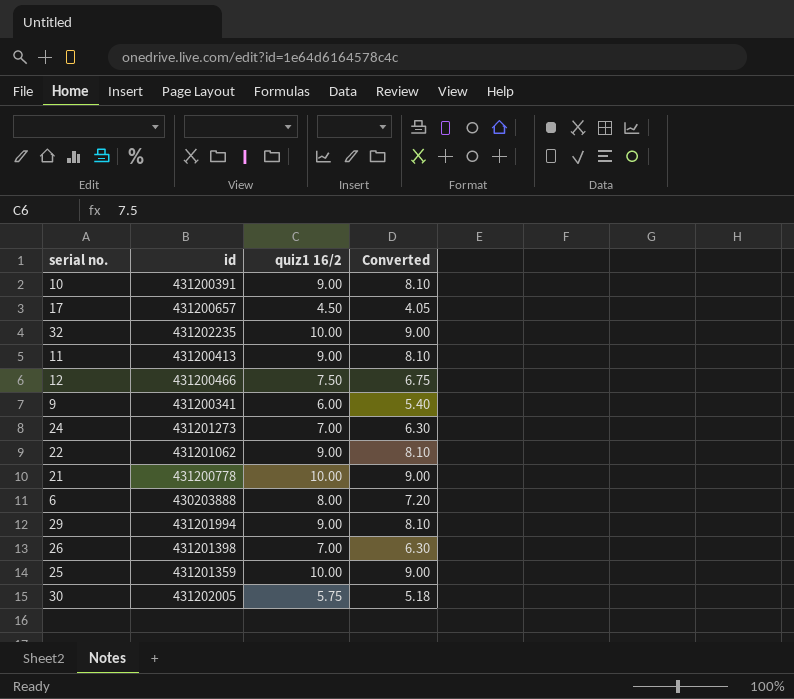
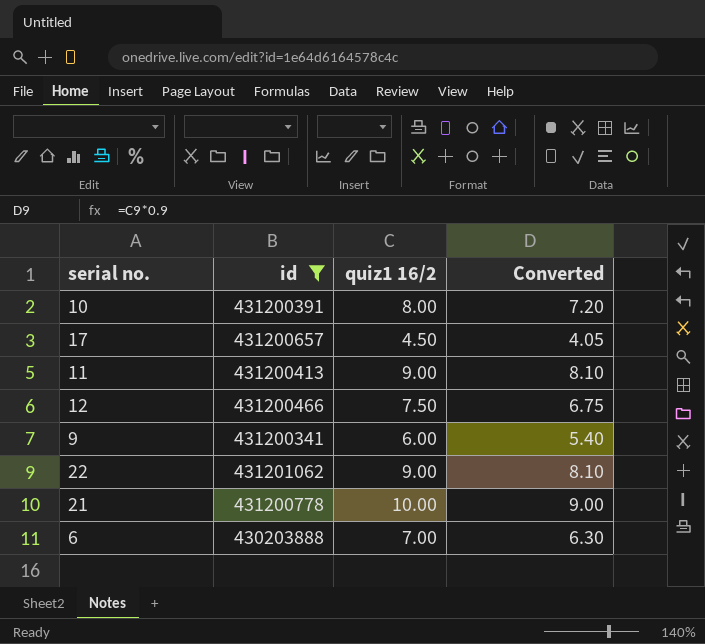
filter: none -> id <= 431201062
10 | quiz1 16/2: 9.00 -> 8.00
10 | Converted: 8.10 -> 7.20
6 | quiz1 16/2: 8.00 -> 7.00
6 | Converted: 7.20 -> 6.30

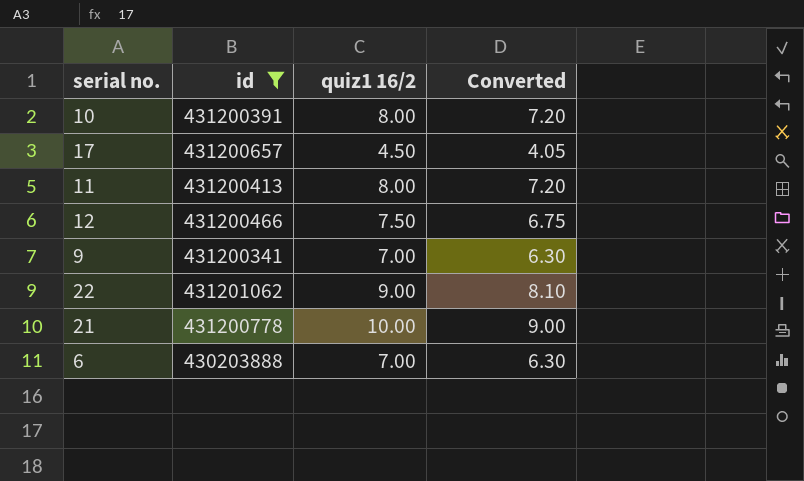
11 | quiz1 16/2: 9.00 -> 8.00
11 | Converted: 8.10 -> 7.20
9 | quiz1 16/2: 6.00 -> 7.00
9 | Converted: 5.40 -> 6.30

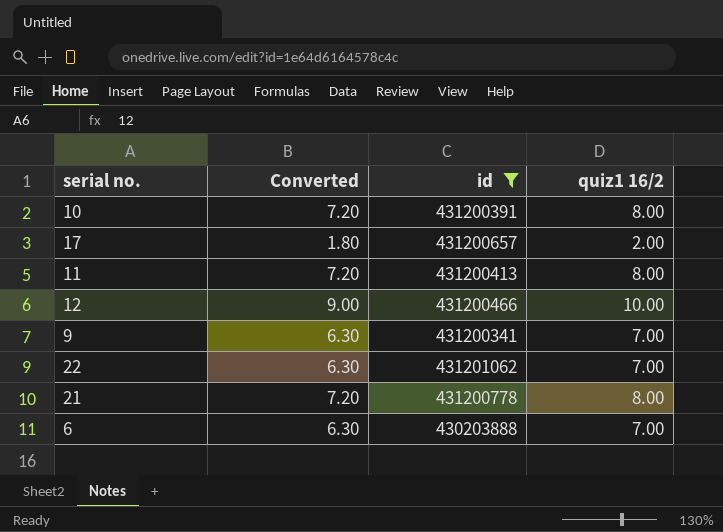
column Converted | position: 4 -> 2
17 | Converted: 4.05 -> 1.80
17 | quiz1 16/2: 4.50 -> 2.00
12 | Converted: 6.75 -> 9.00
12 | quiz1 16/2: 7.50 -> 10.00
22 | Converted: 8.10 -> 6.30
22 | quiz1 16/2: 9.00 -> 7.00
21 | Converted: 9.00 -> 7.20
21 | quiz1 16/2: 10.00 -> 8.00

